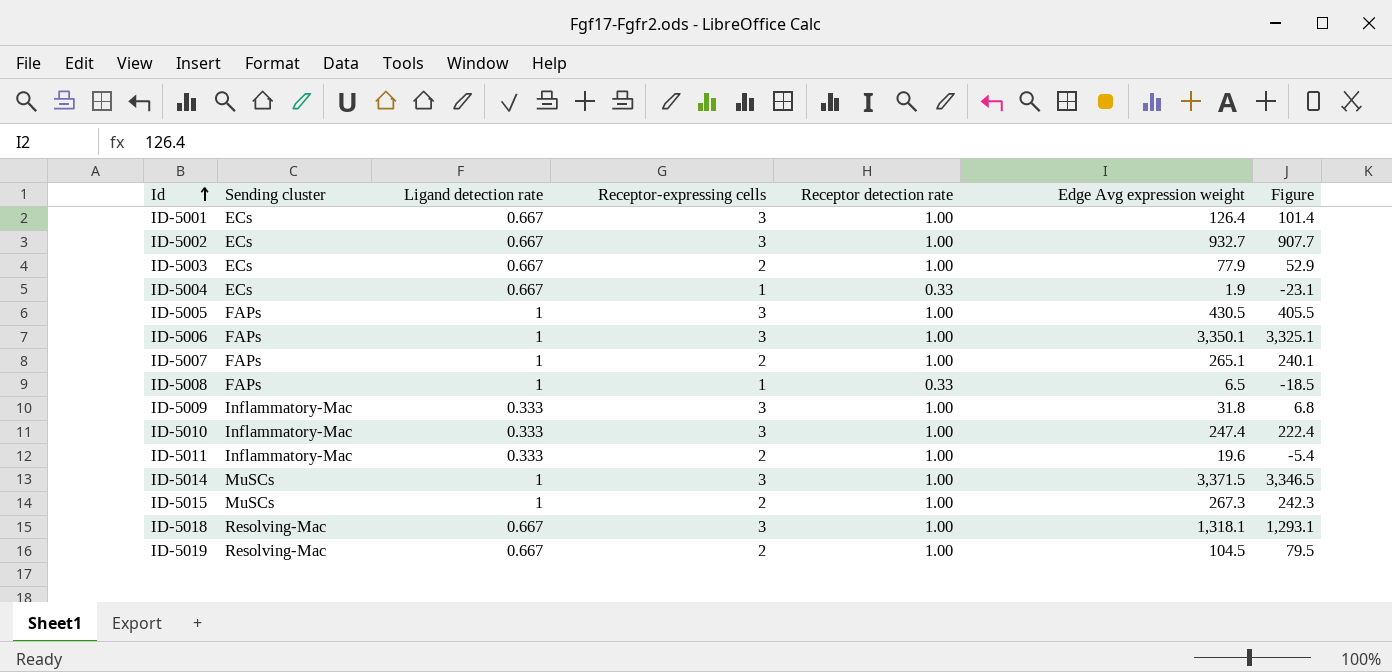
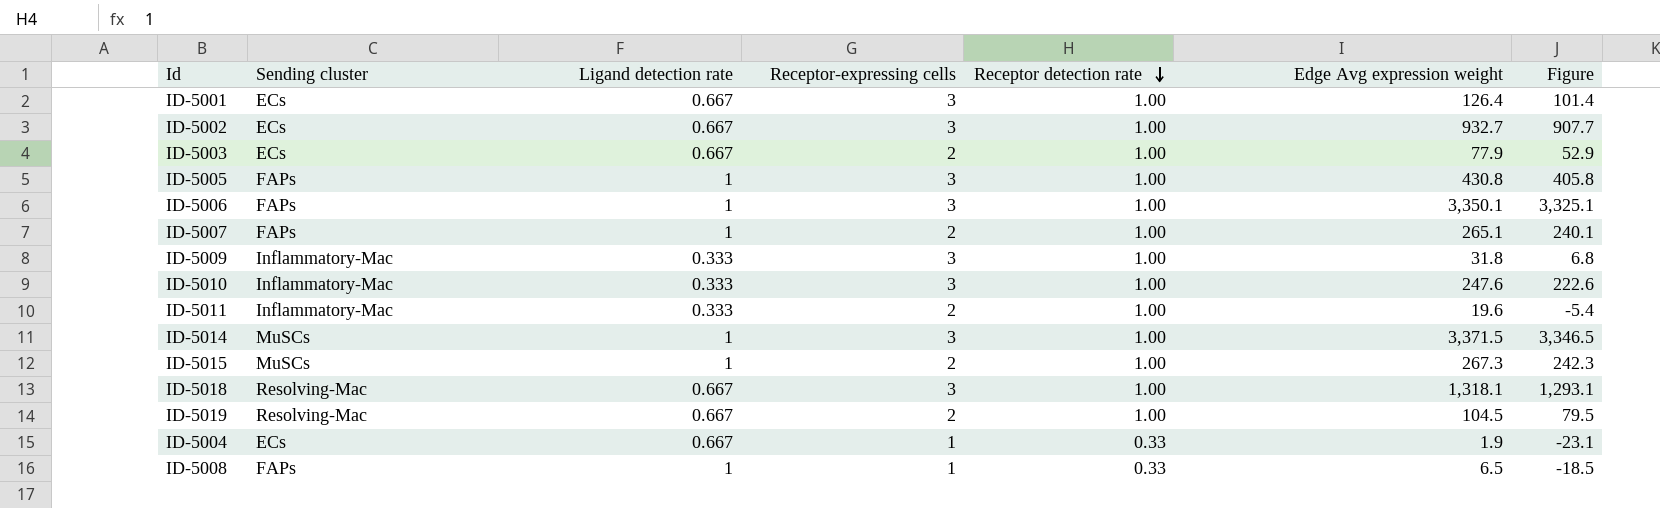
row order: Id ascending -> Receptor detection rate descending
ID-5005 | Edge Avg expression weight: 430.5 -> 430.8
ID-5005 | Figure: 405.5 -> 405.8
ID-5010 | Edge Avg expression weight: 247.4 -> 247.6
ID-5010 | Figure: 222.4 -> 222.6

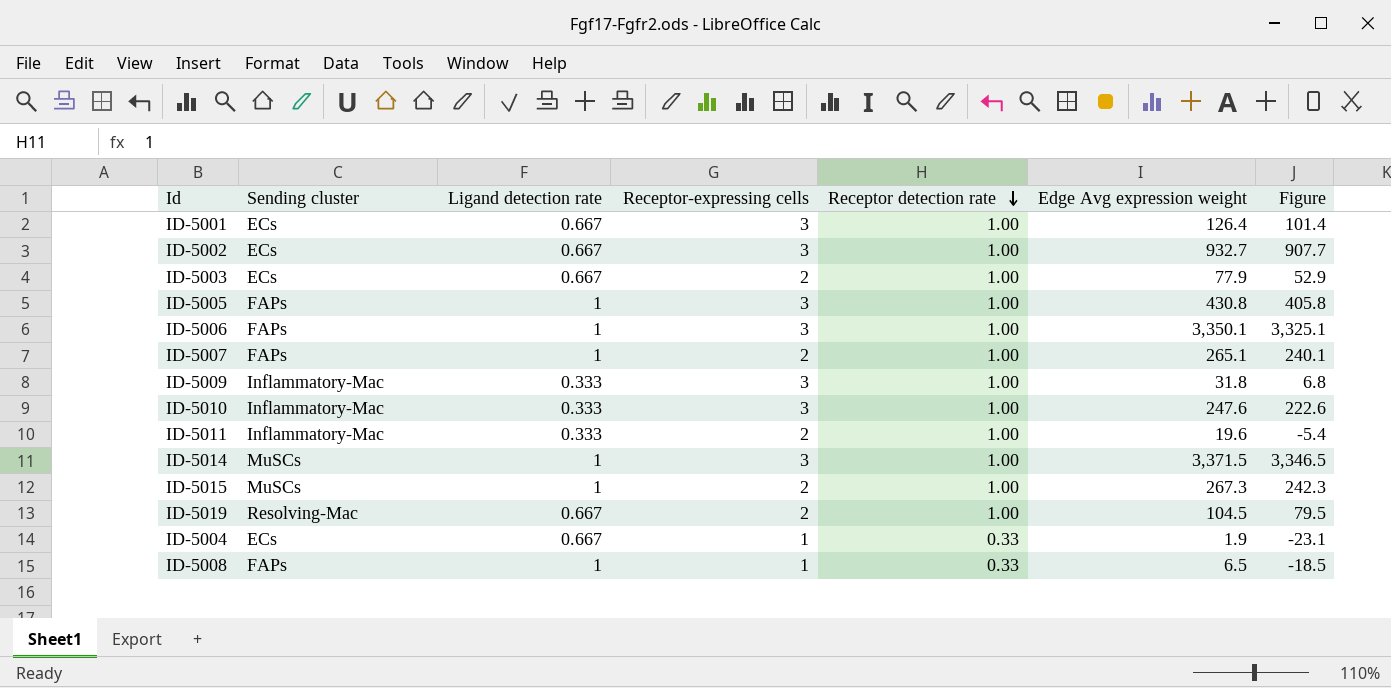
row ID-5018: Resolving-Mac | 0.667 | 3 | 1.00 | 1,318.1 | 1,293.1 -> none

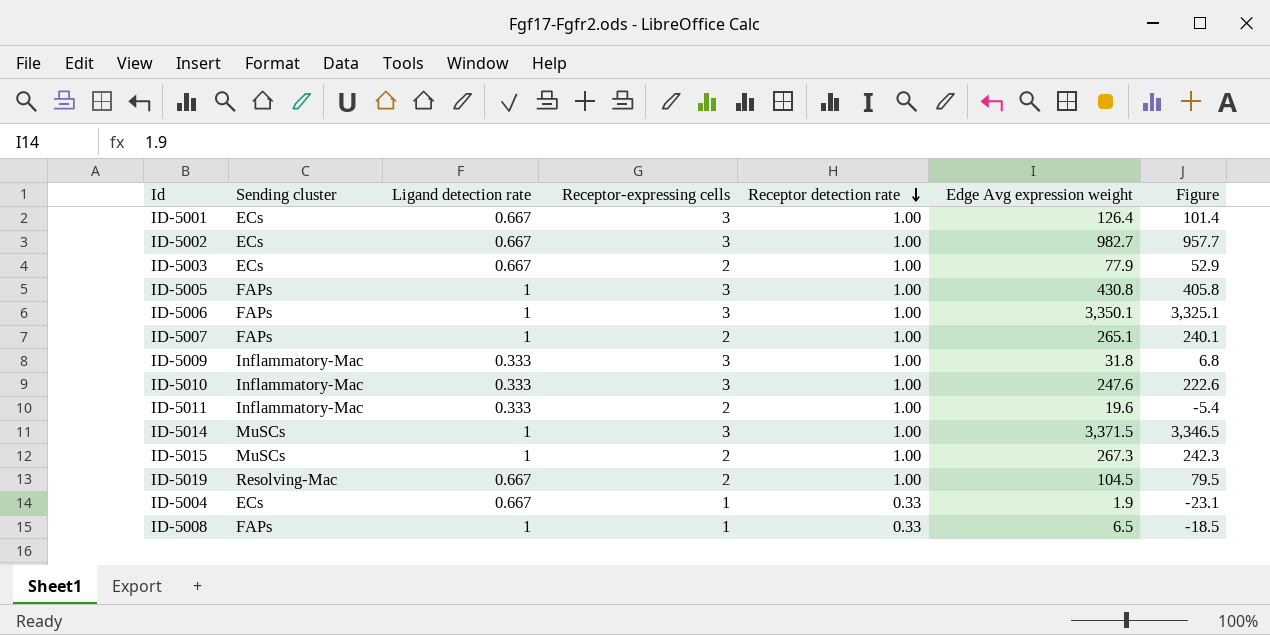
ID-5002 | Edge Avg expression weight: 932.7 -> 982.7
ID-5002 | Figure: 907.7 -> 957.7

